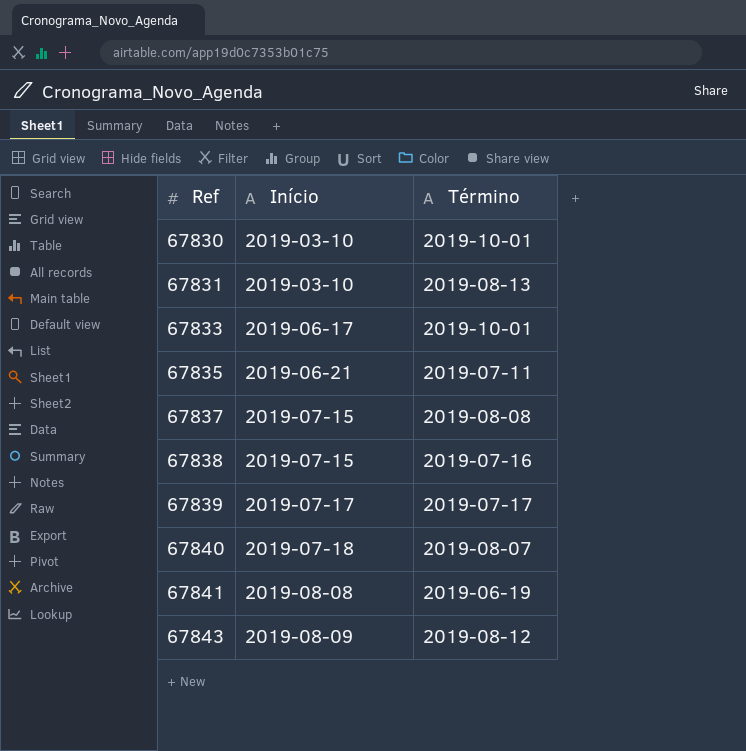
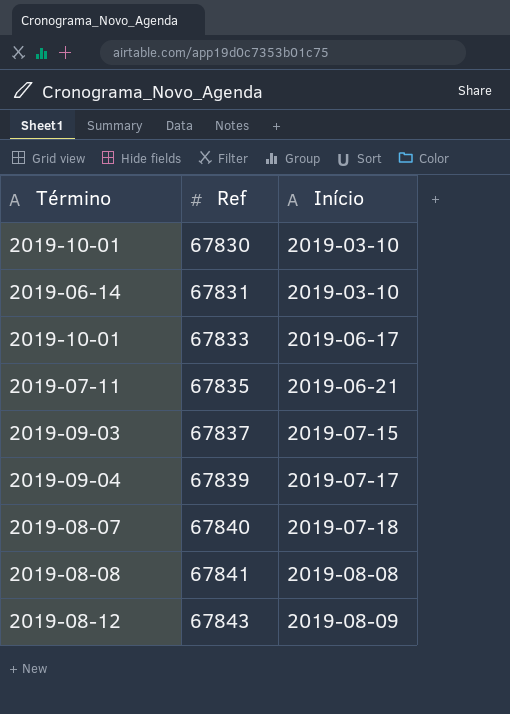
column Término | position: 3 -> 1
row 67838: 2019-07-15 | 2019-07-16 -> none
67831 | Término: 2019-08-13 -> 2019-06-14
67837 | Término: 2019-08-08 -> 2019-09-03
67839 | Término: 2019-07-17 -> 2019-09-04
67841 | Término: 2019-06-19 -> 2019-08-08

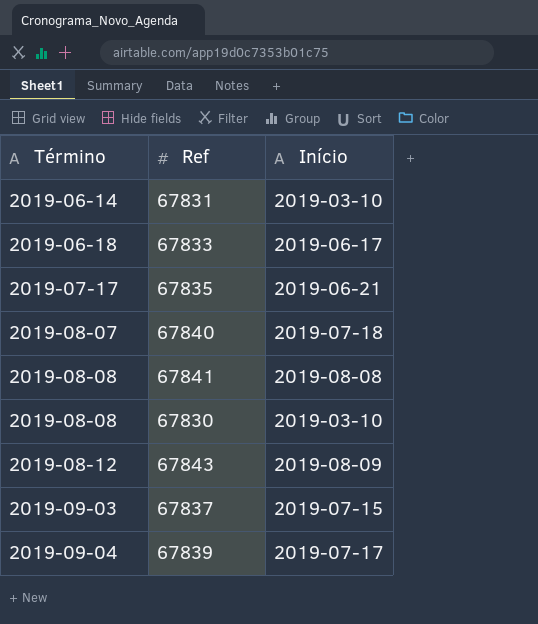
row order: Ref ascending -> Término ascending
67833 | Término: 2019-10-01 -> 2019-06-18
67835 | Término: 2019-07-11 -> 2019-07-17
67830 | Término: 2019-10-01 -> 2019-08-08

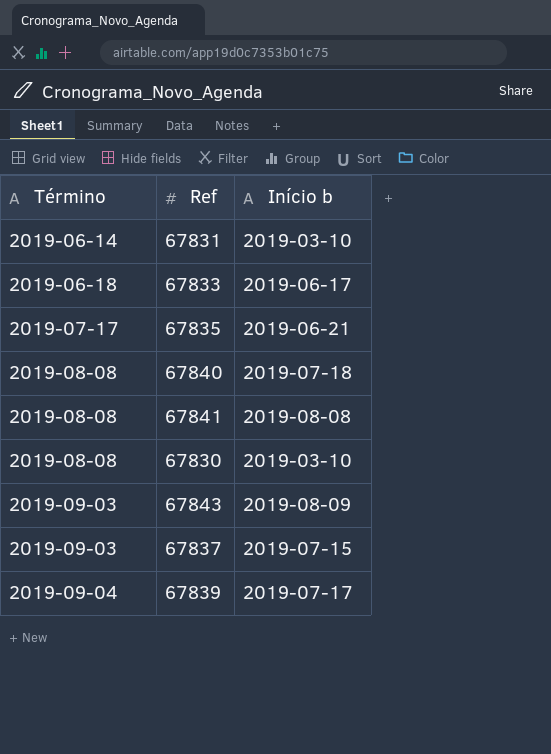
column name: Início -> Início b
67840 | Término: 2019-08-07 -> 2019-08-08
67843 | Término: 2019-08-12 -> 2019-09-03

